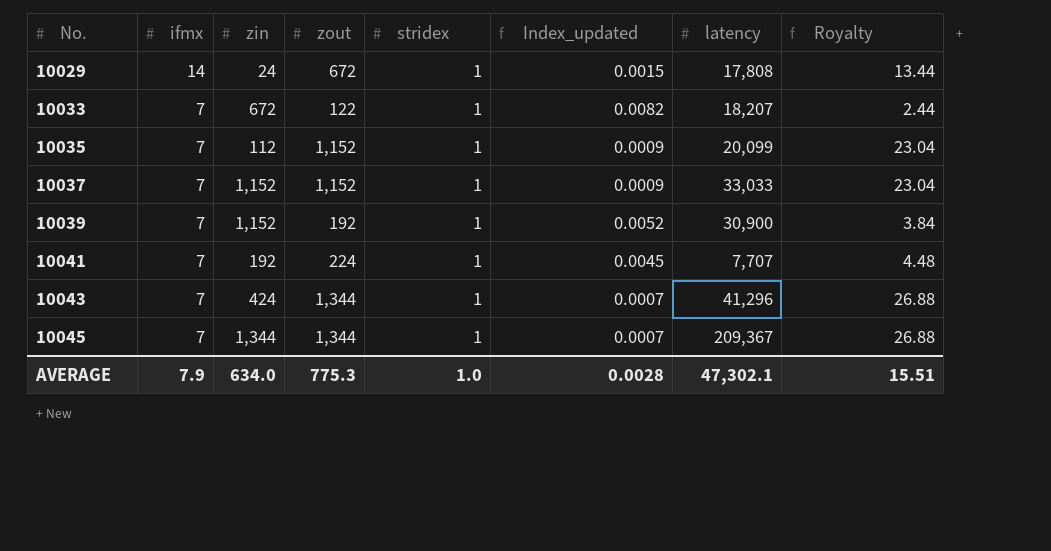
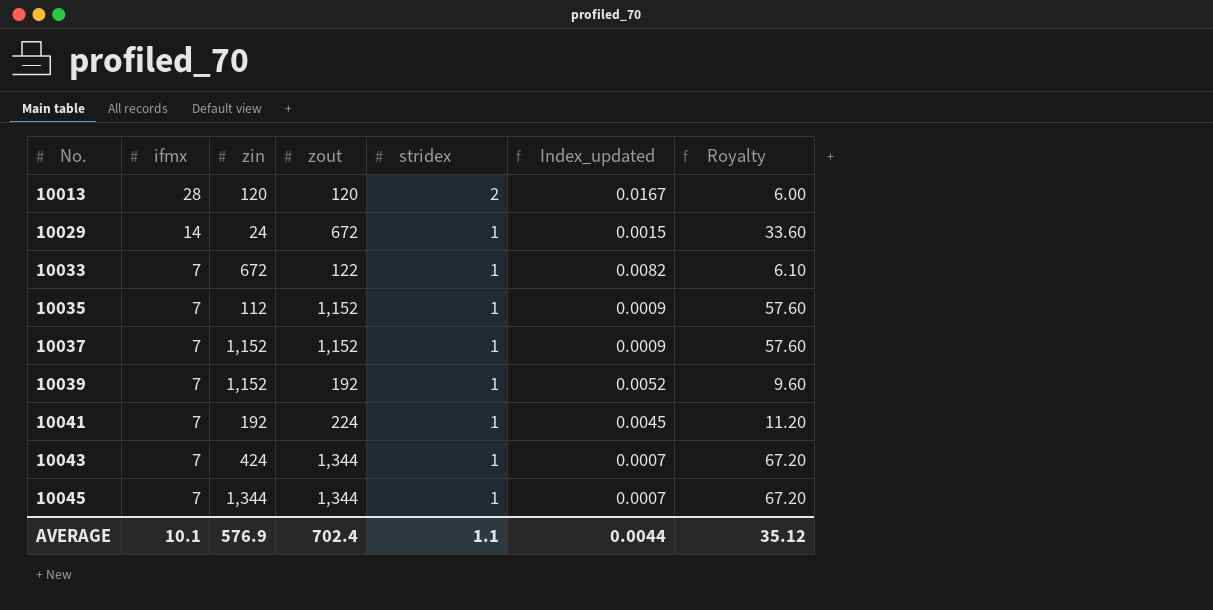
column latency | position: 7 -> none
column Royalty | formula: [zout] * 0.02 -> [zout] * 0.05
row 10013: none -> 28 | 120 | 120 | 2 | 0.0167 | 6.00
AVERAGE | ifmx: 7.9 -> 10.1
AVERAGE | zin: 634.0 -> 576.9
AVERAGE | zout: 775.3 -> 702.4
AVERAGE | stridex: 1.0 -> 1.1
AVERAGE | Index_updated: 0.0028 -> 0.0044
AVERAGE | Royalty: 15.51 -> 35.12

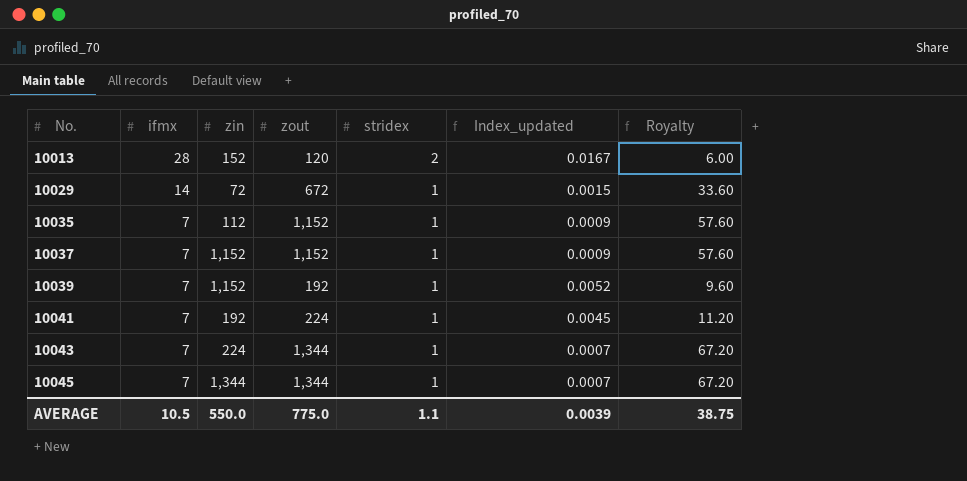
row 10033: 7 | 672 | 122 | 1 | 0.0082 | 6.10 -> none
10013 | zin: 120 -> 152
10029 | zin: 24 -> 72
10043 | zin: 424 -> 224
AVERAGE | ifmx: 10.1 -> 10.5
AVERAGE | zin: 576.9 -> 550.0
AVERAGE | zout: 702.4 -> 775.0
AVERAGE | Index_updated: 0.0044 -> 0.0039
AVERAGE | Royalty: 35.12 -> 38.75

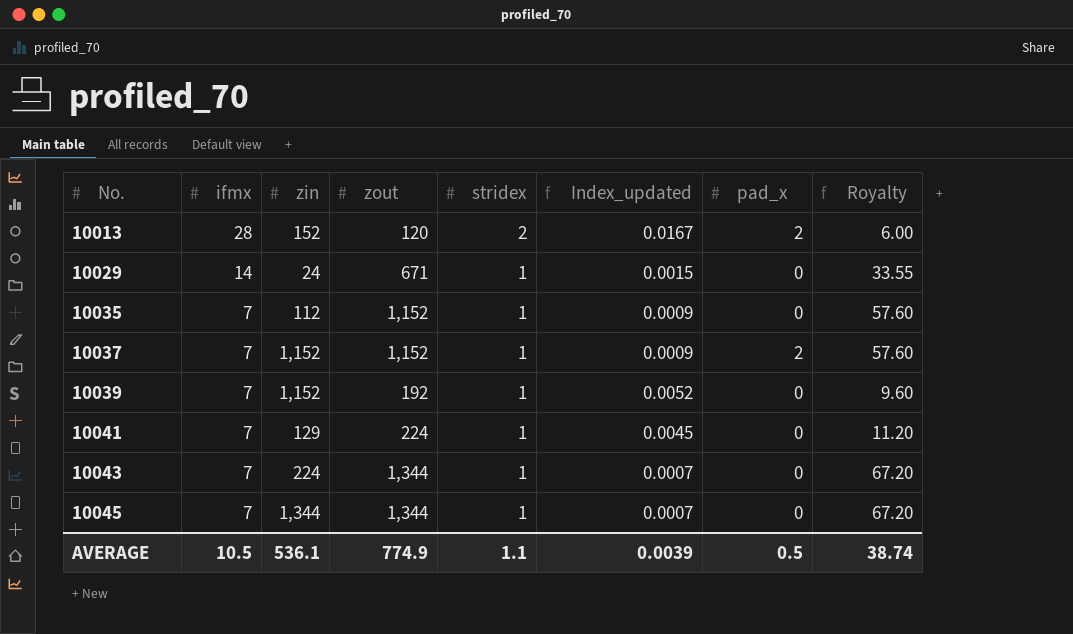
column pad_x | position: none -> 7
10029 | zin: 72 -> 24
10029 | zout: 672 -> 671
10029 | Royalty: 33.60 -> 33.55
10041 | zin: 192 -> 129
AVERAGE | zin: 550.0 -> 536.1
AVERAGE | zout: 775.0 -> 774.9
AVERAGE | Royalty: 38.75 -> 38.74

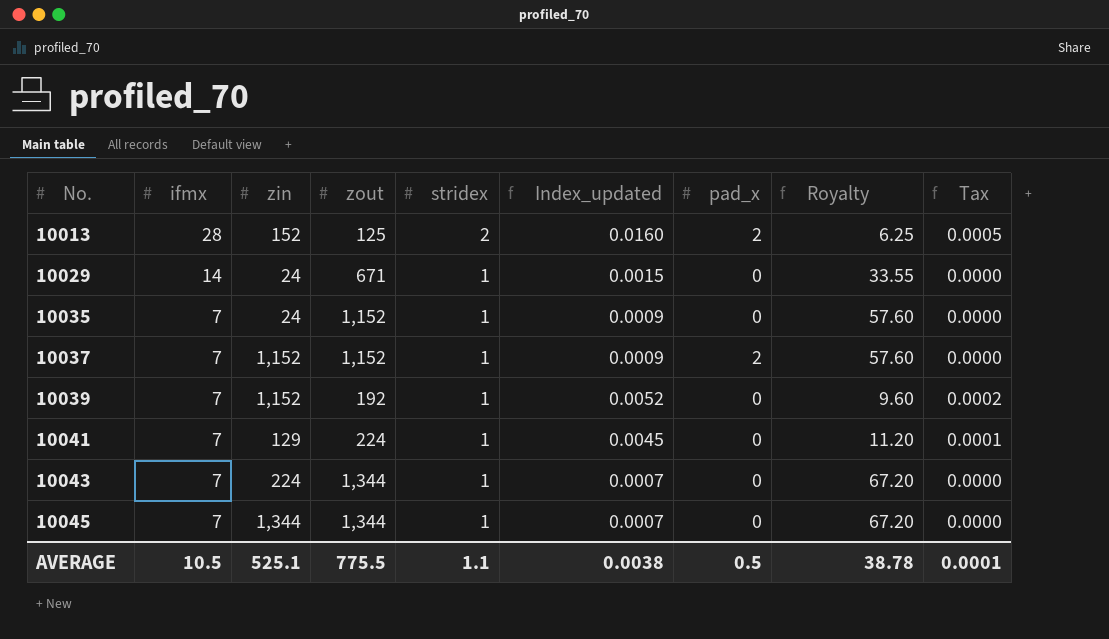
column Tax | formula: none -> [Index_updated] * 0.03
10013 | zout: 120 -> 125
10013 | Index_updated: 0.0167 -> 0.0160
10013 | Royalty: 6.00 -> 6.25
10035 | zin: 112 -> 24
AVERAGE | zin: 536.1 -> 525.1
AVERAGE | zout: 774.9 -> 775.5
AVERAGE | Index_updated: 0.0039 -> 0.0038
AVERAGE | Royalty: 38.74 -> 38.78

